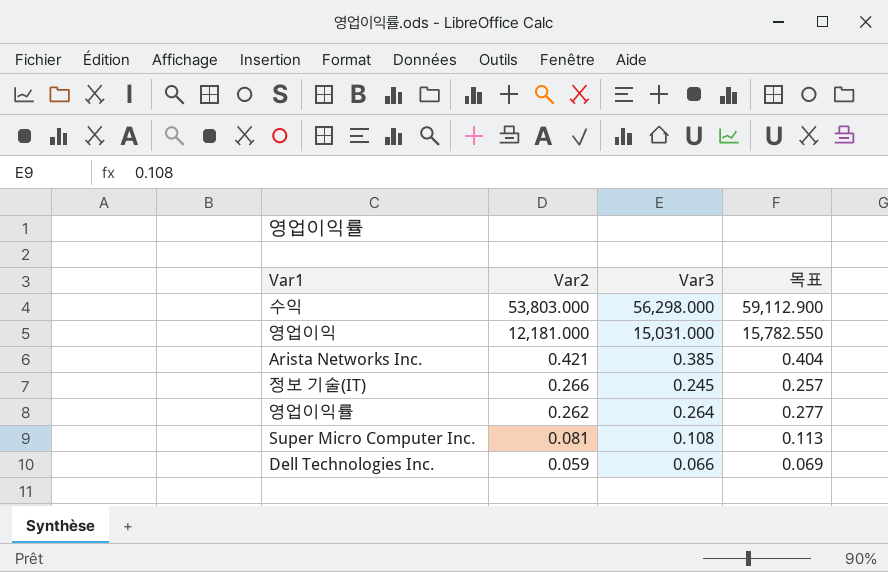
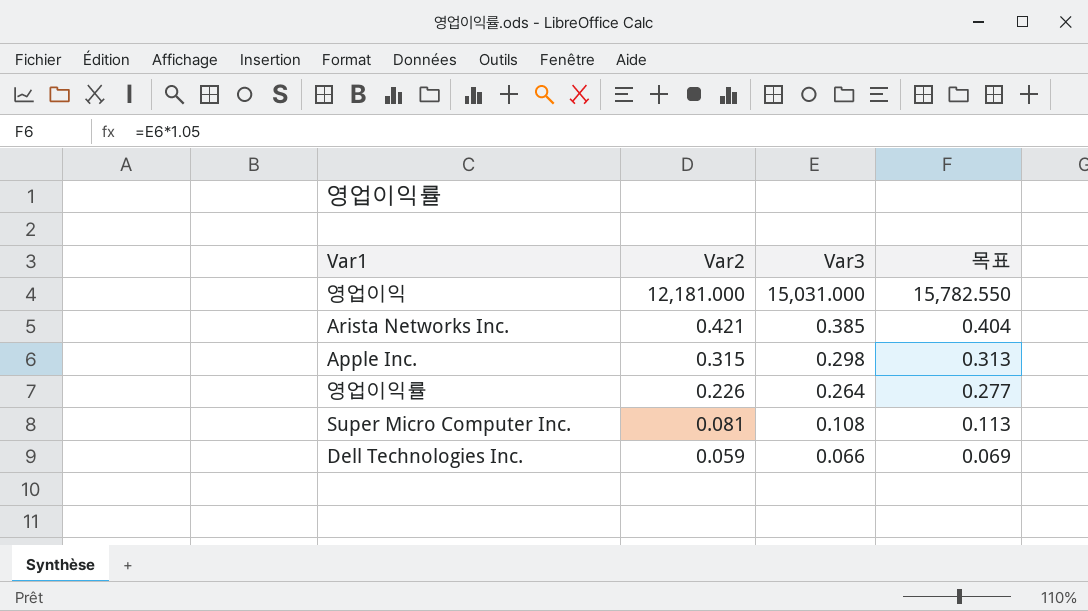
row 수익: 53,803.000 | 56,298.000 | 59,112.900 -> none
row 정보 기술(IT): 0.266 | 0.245 | 0.257 -> none
row Apple Inc.: none -> 0.315 | 0.298 | 0.313
영업이익률 | Var2: 0.262 -> 0.226

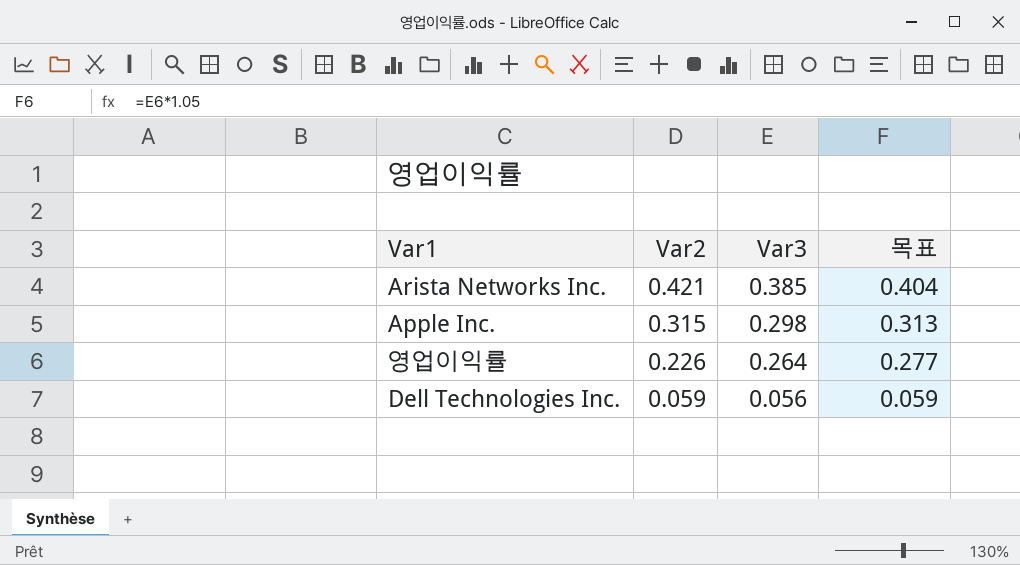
row 영업이익: 12,181.000 | 15,031.000 | 15,782.550 -> none
row Super Micro Computer Inc.: 0.081 | 0.108 | 0.113 -> none
Dell Technologies Inc. | Var3: 0.066 -> 0.056
Dell Technologies Inc. | 목표: 0.069 -> 0.059

